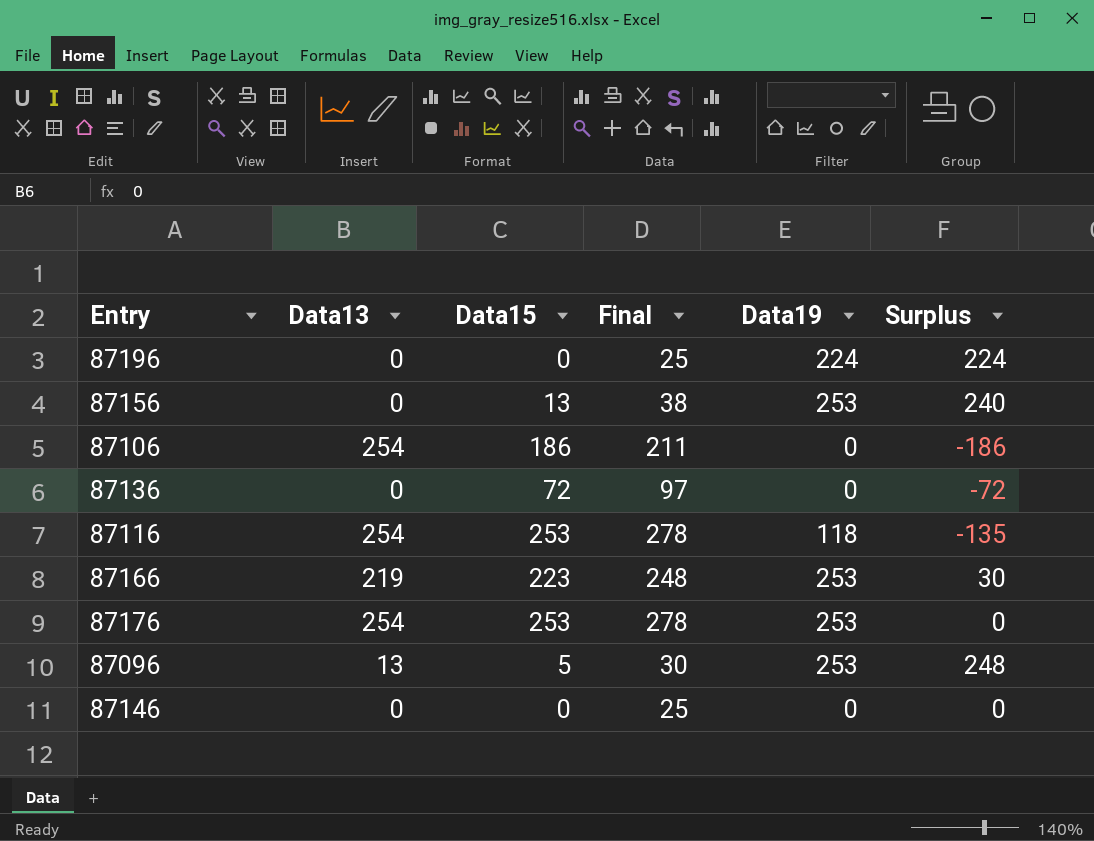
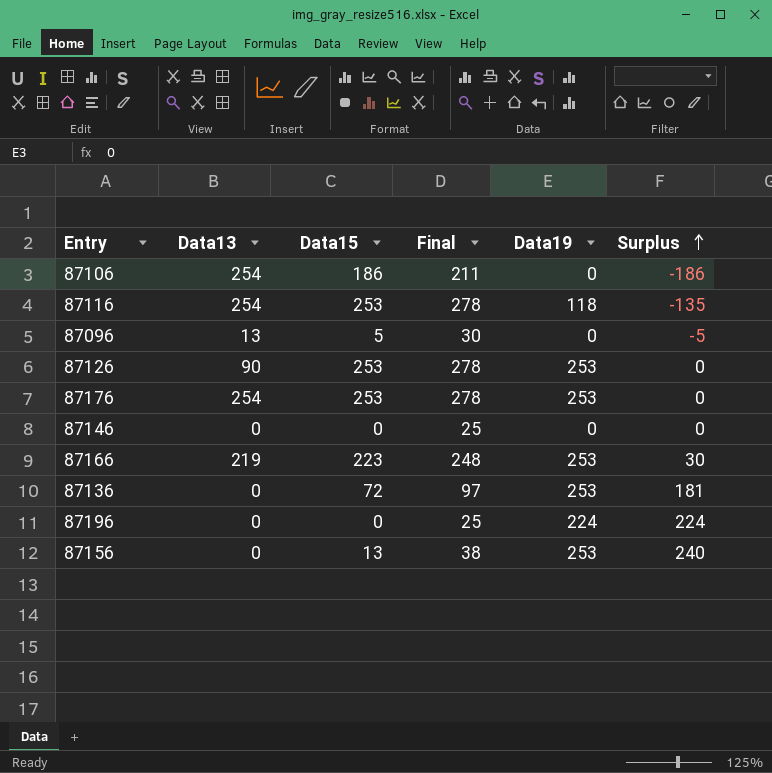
row order: none -> Surplus ascending
87096 | Data19: 253 -> 0
87096 | Surplus: 248 -> -5
row 87126: none -> 90 | 253 | 278 | 253 | 0
87136 | Data19: 0 -> 253
87136 | Surplus: -72 -> 181

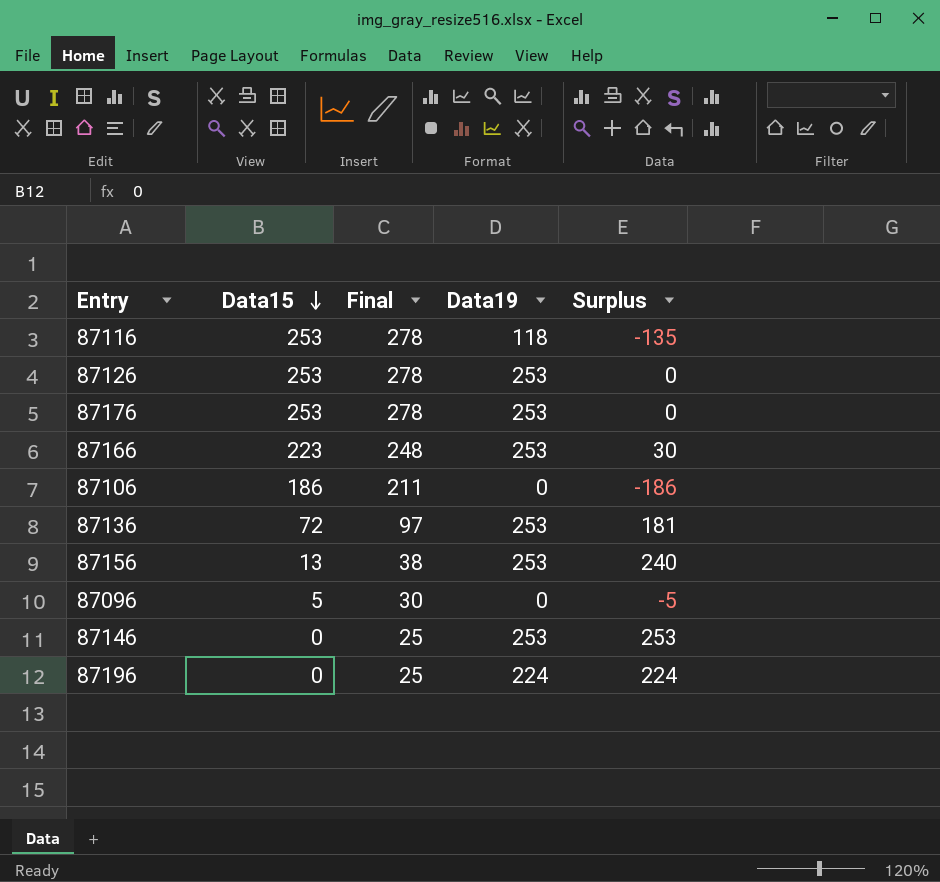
row order: Surplus ascending -> Data15 descending
column Data13 | position: 2 -> none
87146 | Data19: 0 -> 253
87146 | Surplus: 0 -> 253

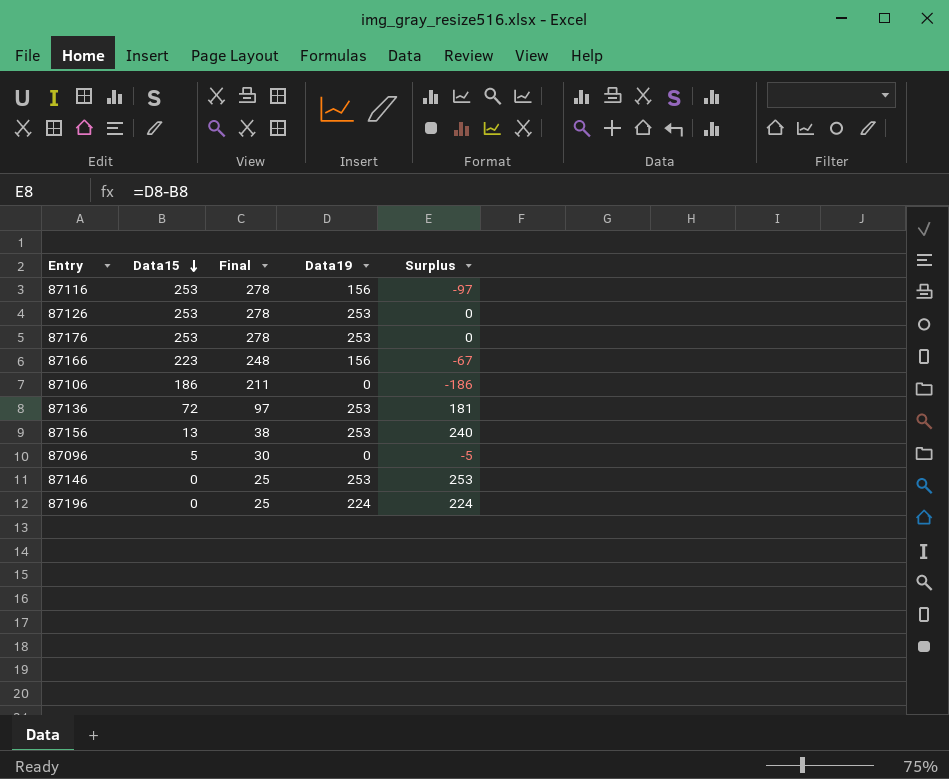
87116 | Data19: 118 -> 156
87116 | Surplus: -135 -> -97
87166 | Data19: 253 -> 156
87166 | Surplus: 30 -> -67

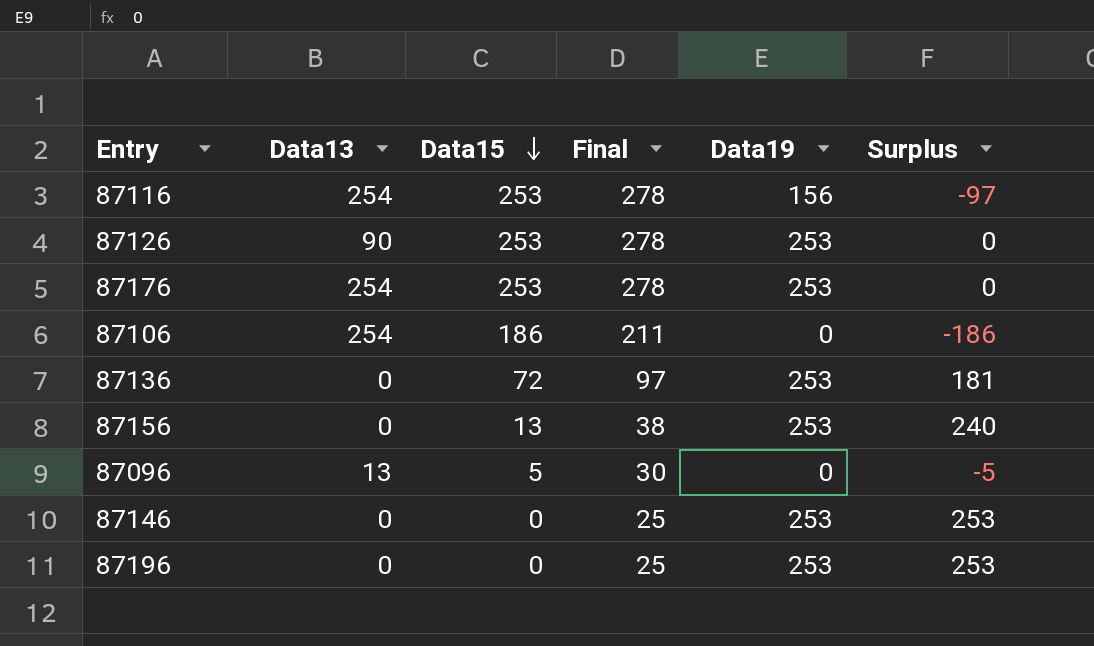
column Data13 | position: none -> 2
row 87166: 223 | 248 | 156 | -67 -> none
87196 | Data19: 224 -> 253
87196 | Surplus: 224 -> 253

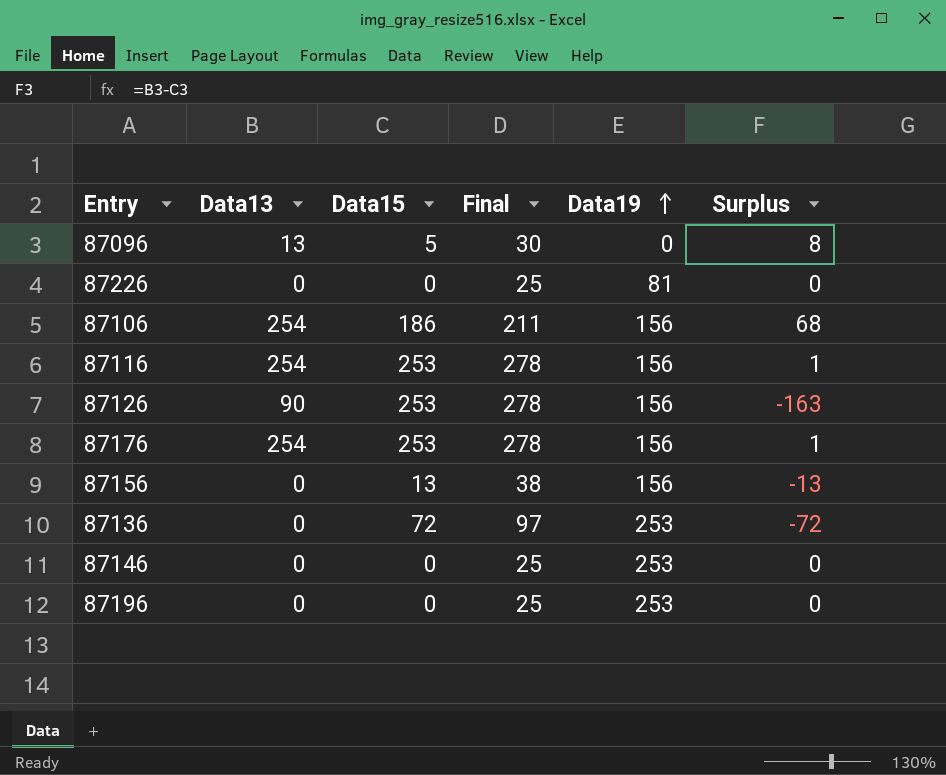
row order: Data15 descending -> Data19 ascending
column Surplus | formula: [Data19] - [Data15] -> [Data13] - [Data15]
row 87226: none -> 0 | 0 | 25 | 81 | 0
87106 | Data19: 0 -> 156
87126 | Data19: 253 -> 156
87176 | Data19: 253 -> 156
87156 | Data19: 253 -> 156

